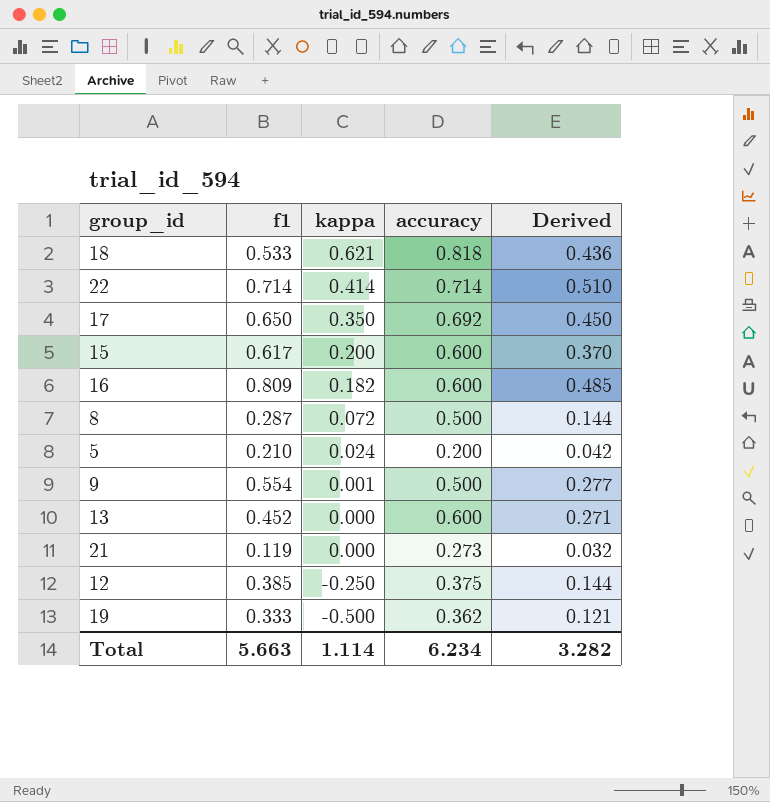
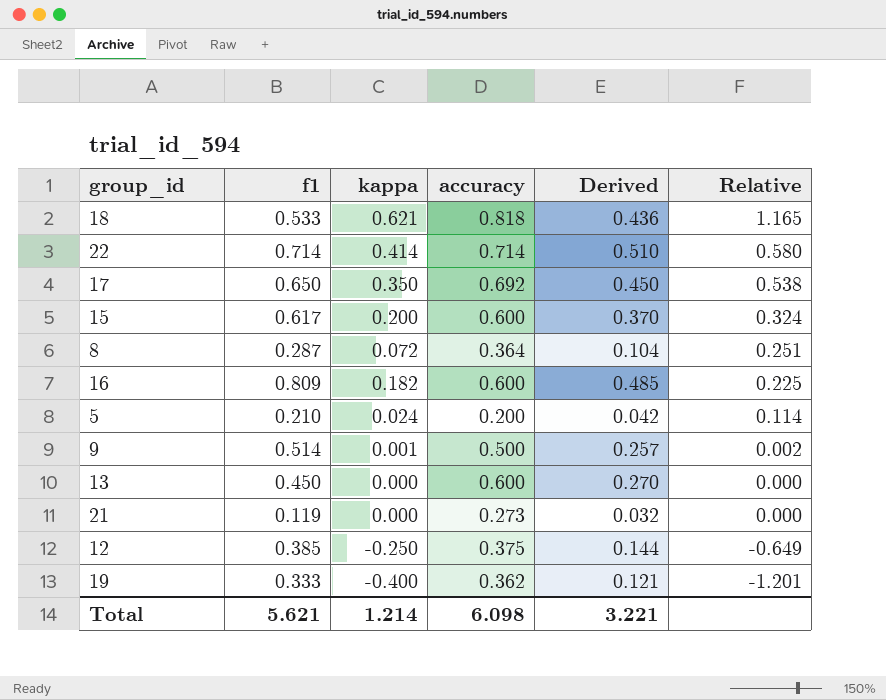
row order: kappa descending -> Relative descending
column Relative | formula: none -> [kappa] / [f1]
8 | accuracy: 0.500 -> 0.364
8 | Derived: 0.144 -> 0.104
9 | f1: 0.554 -> 0.514
9 | Derived: 0.277 -> 0.257
13 | f1: 0.452 -> 0.450
13 | Derived: 0.271 -> 0.270
19 | kappa: -0.500 -> -0.400
Total | f1: 5.663 -> 5.621
Total | kappa: 1.114 -> 1.214
Total | accuracy: 6.234 -> 6.098
Total | Derived: 3.282 -> 3.221

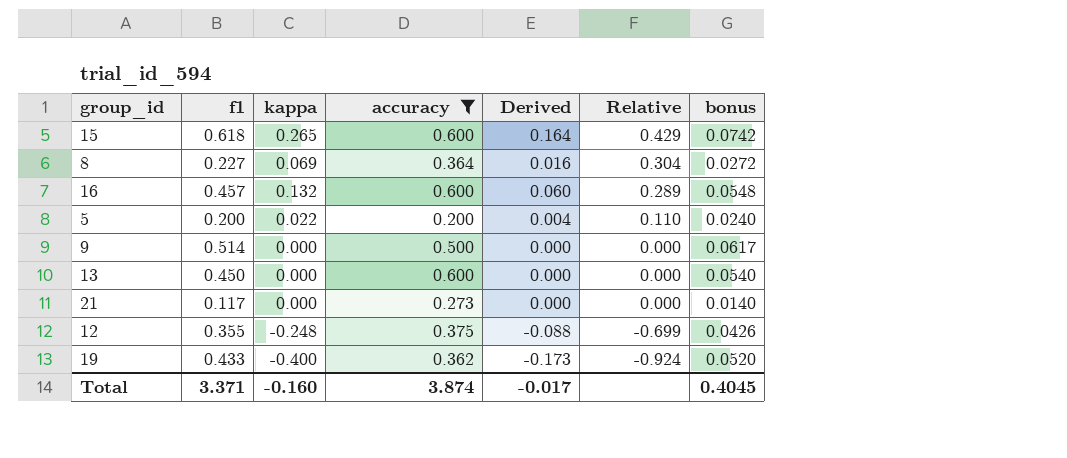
filter: none -> accuracy <= 0.600
column Derived | formula: [f1] * [accuracy] -> [f1] * [kappa]
column bonus | formula: none -> [f1] * 0.12
15 | f1: 0.617 -> 0.618
15 | kappa: 0.200 -> 0.265
15 | Relative: 0.324 -> 0.429
8 | f1: 0.287 -> 0.227
8 | kappa: 0.072 -> 0.069
8 | Relative: 0.251 -> 0.304
16 | f1: 0.809 -> 0.457
16 | kappa: 0.182 -> 0.132
16 | Relative: 0.225 -> 0.289
5 | f1: 0.210 -> 0.200
5 | kappa: 0.024 -> 0.022
5 | Relative: 0.114 -> 0.110
9 | kappa: 0.001 -> 0.000
9 | Relative: 0.002 -> 0.000
21 | f1: 0.119 -> 0.117
12 | f1: 0.385 -> 0.355
12 | kappa: -0.250 -> -0.248
12 | Relative: -0.649 -> -0.699
19 | f1: 0.333 -> 0.433
19 | Relative: -1.201 -> -0.924
Total | f1: 5.621 -> 3.371
Total | kappa: 1.214 -> -0.160
Total | accuracy: 6.098 -> 3.874
Total | Derived: 3.221 -> -0.017

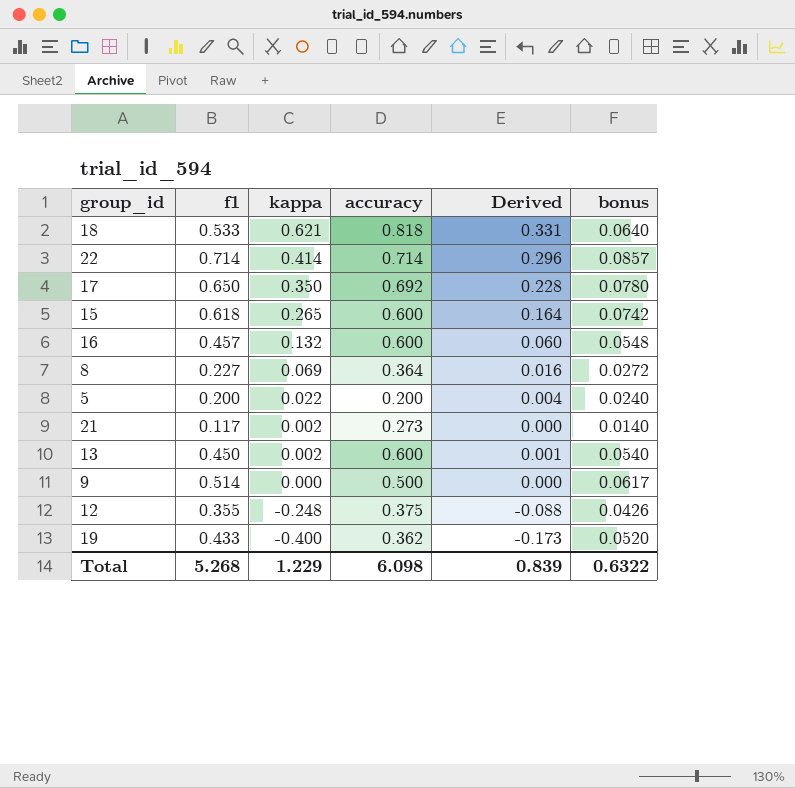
filter: accuracy <= 0.600 -> none
row order: Relative descending -> kappa descending
column Relative | formula: [kappa] / [f1] -> none
21 | kappa: 0.000 -> 0.002
13 | kappa: 0.000 -> 0.002
13 | Derived: 0.000 -> 0.001
Total | f1: 3.371 -> 5.268
Total | kappa: -0.160 -> 1.229
Total | accuracy: 3.874 -> 6.098
Total | Derived: -0.017 -> 0.839
Total | bonus: 0.4045 -> 0.6322

